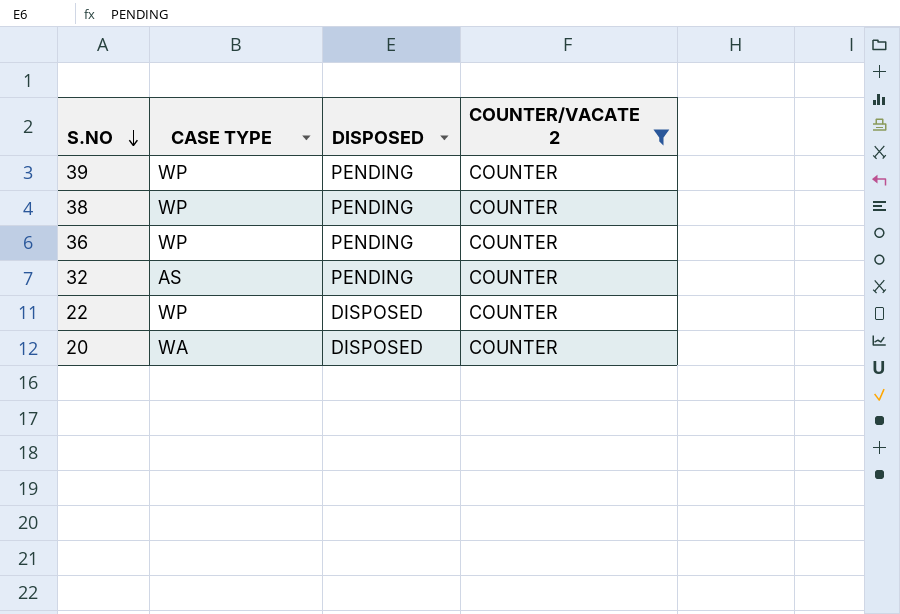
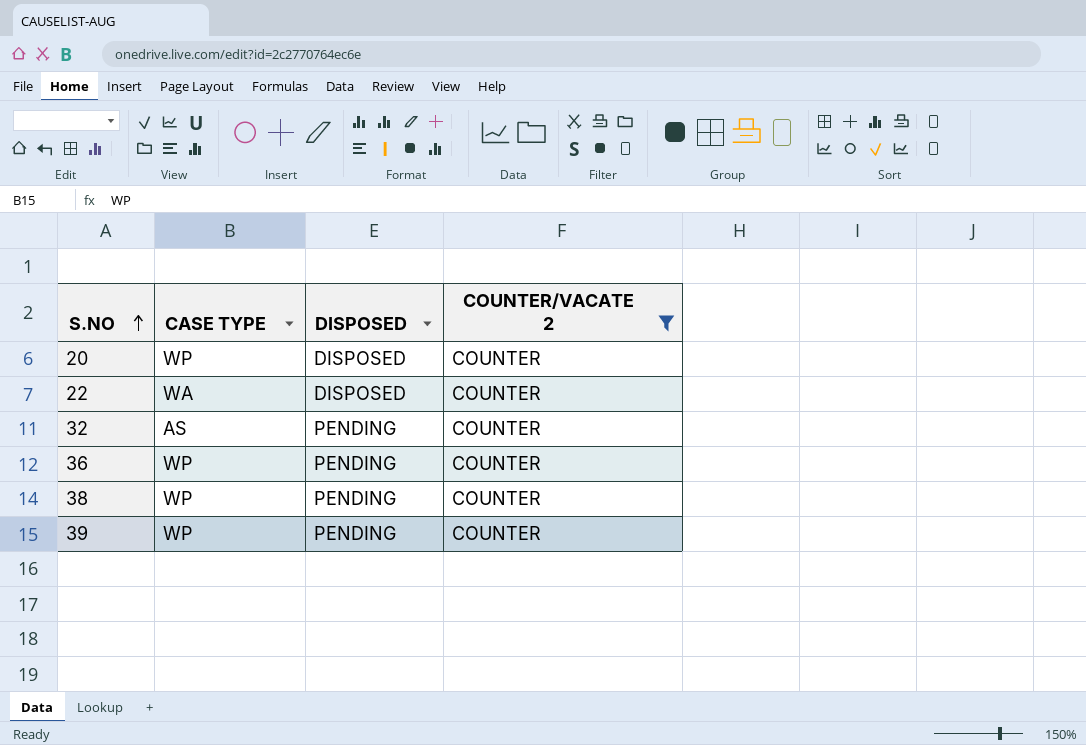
row order: S.NO descending -> S.NO ascending
20 | CASE TYPE: WA -> WP
22 | CASE TYPE: WP -> WA

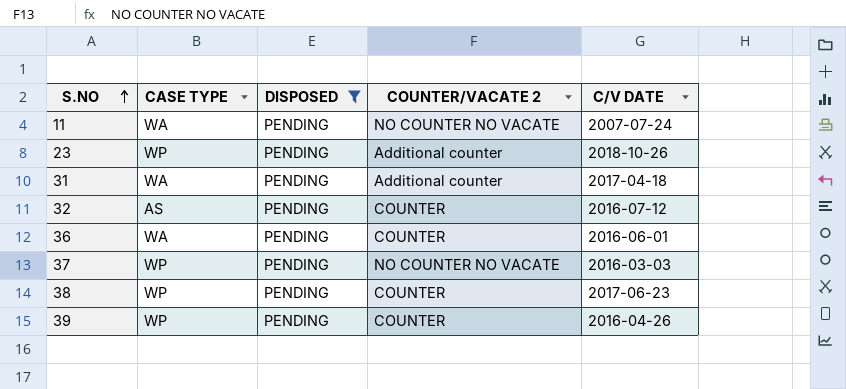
filter: COUNTER/VACATE 2 = COUNTER -> DISPOSED = PENDING
column C/V DATE | position: none -> 5
36 | CASE TYPE: WP -> WA

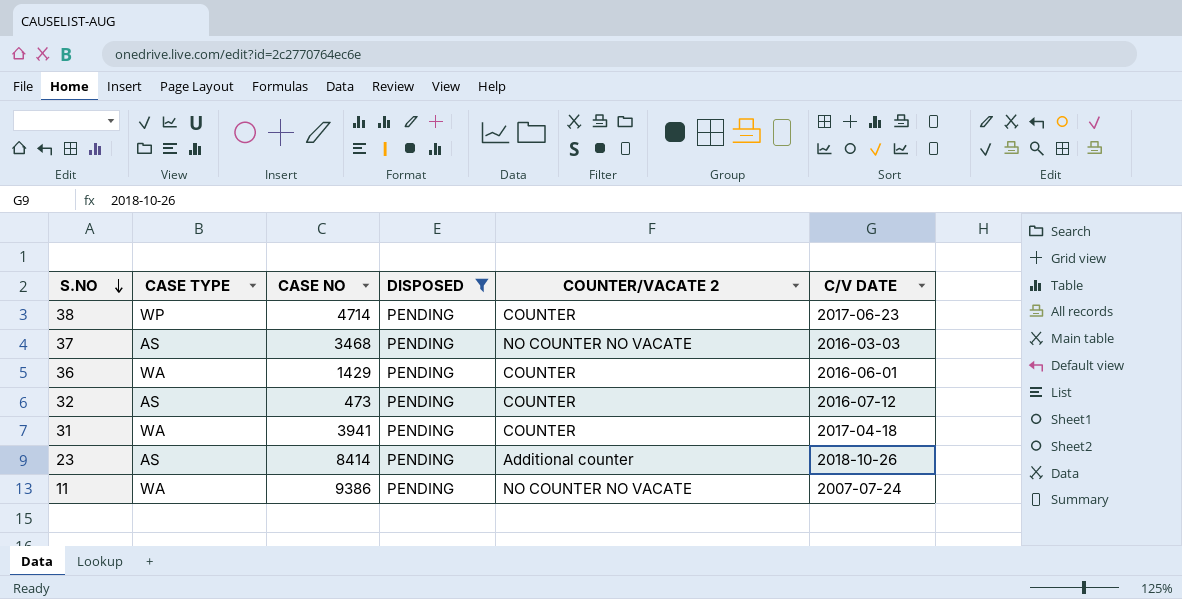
row order: S.NO ascending -> S.NO descending
column CASE NO | position: none -> 3
row 39: WP | PENDING | COUNTER | 2016-04-26 -> none
37 | CASE TYPE: WP -> AS
31 | COUNTER/VACATE 2: Additional counter -> COUNTER
23 | CASE TYPE: WP -> AS

